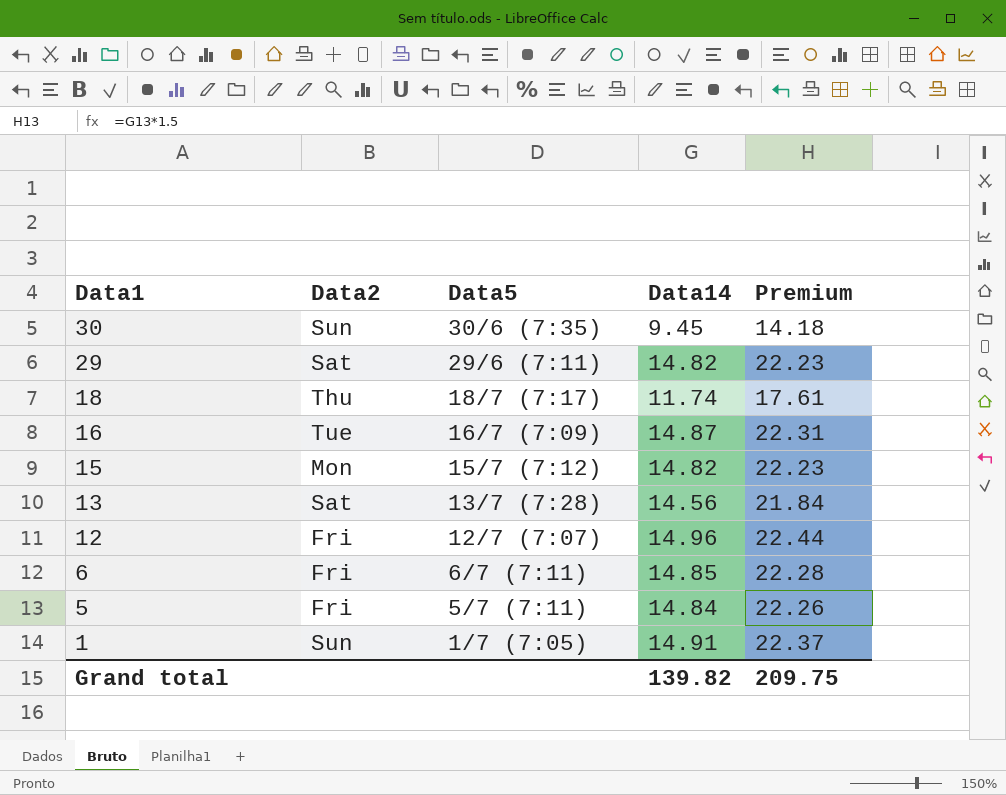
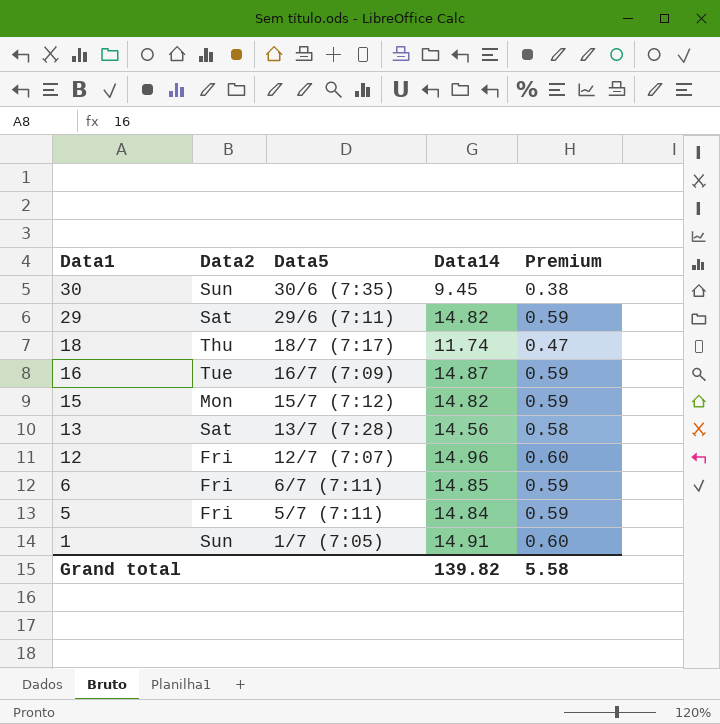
column Premium | formula: [Data14] * 1.5 -> [Data14] * 0.04
Grand total | Premium: 209.75 -> 5.58

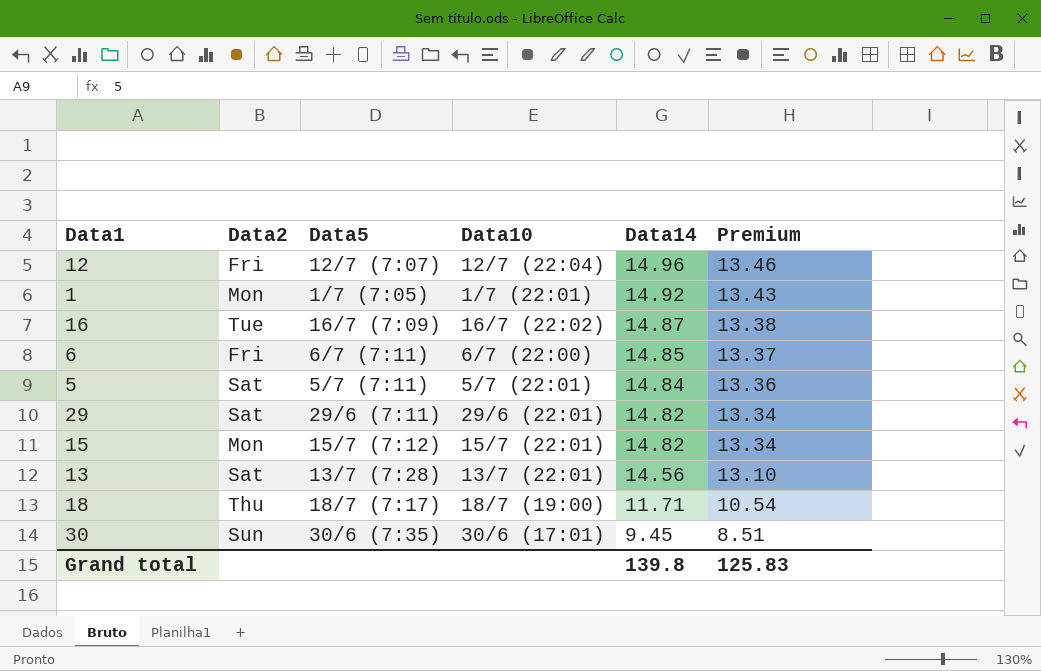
row order: Data1 descending -> Data14 descending
column Data10 | position: none -> 4
column Premium | formula: [Data14] * 0.04 -> [Data14] * 0.9
1 | Data2: Sun -> Mon
1 | Data14: 14.91 -> 14.92
5 | Data2: Fri -> Sat
18 | Data14: 11.74 -> 11.71
Grand total | Data14: 139.82 -> 139.8
Grand total | Premium: 5.58 -> 125.83

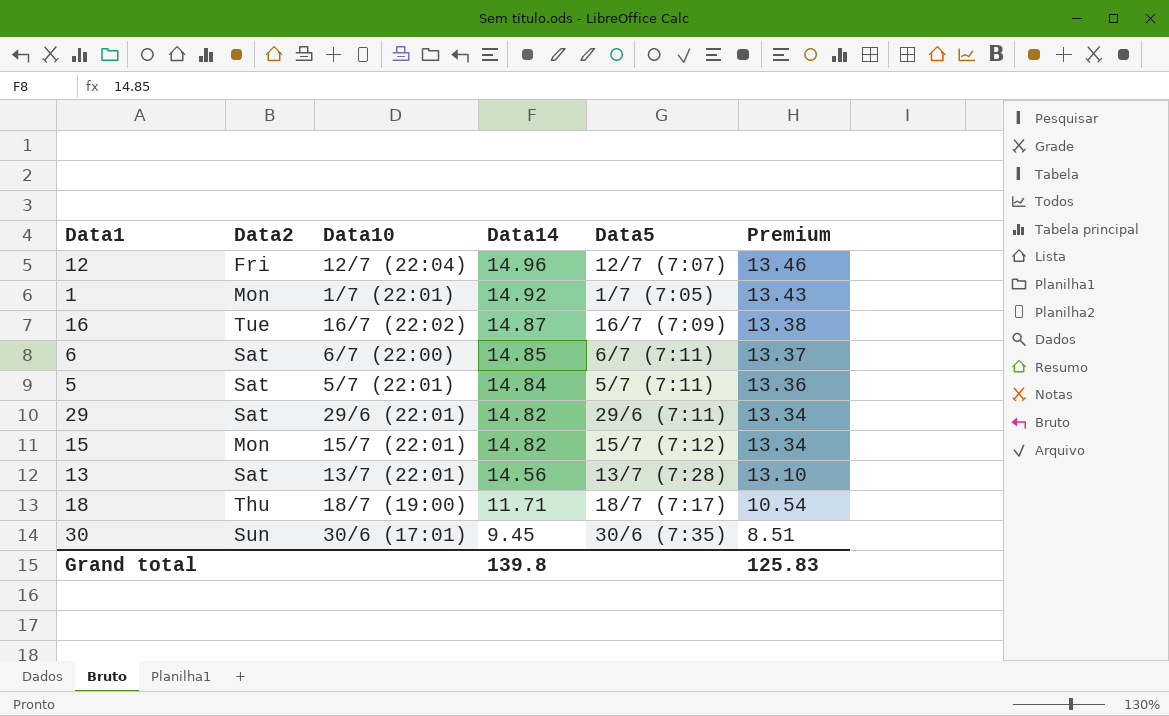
column Data5 | position: 3 -> 5
6 | Data2: Fri -> Sat

